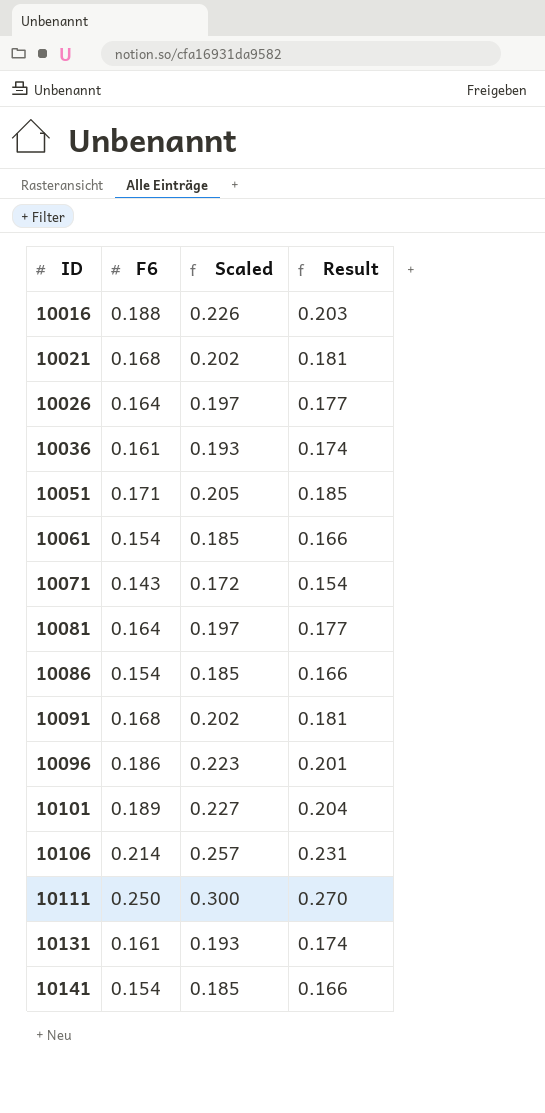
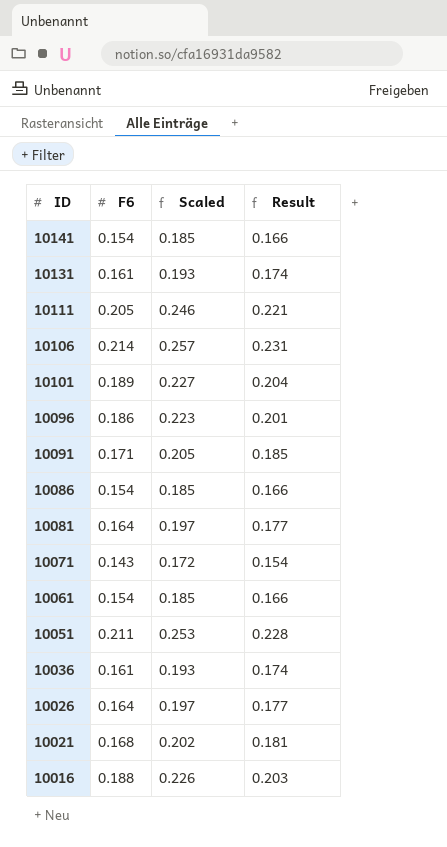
row order: ID ascending -> ID descending
10111 | F6: 0.250 -> 0.205
10111 | Scaled: 0.300 -> 0.246
10111 | Result: 0.270 -> 0.221
10091 | F6: 0.168 -> 0.171
10091 | Scaled: 0.202 -> 0.205
10091 | Result: 0.181 -> 0.185
10051 | F6: 0.171 -> 0.211
10051 | Scaled: 0.205 -> 0.253
10051 | Result: 0.185 -> 0.228

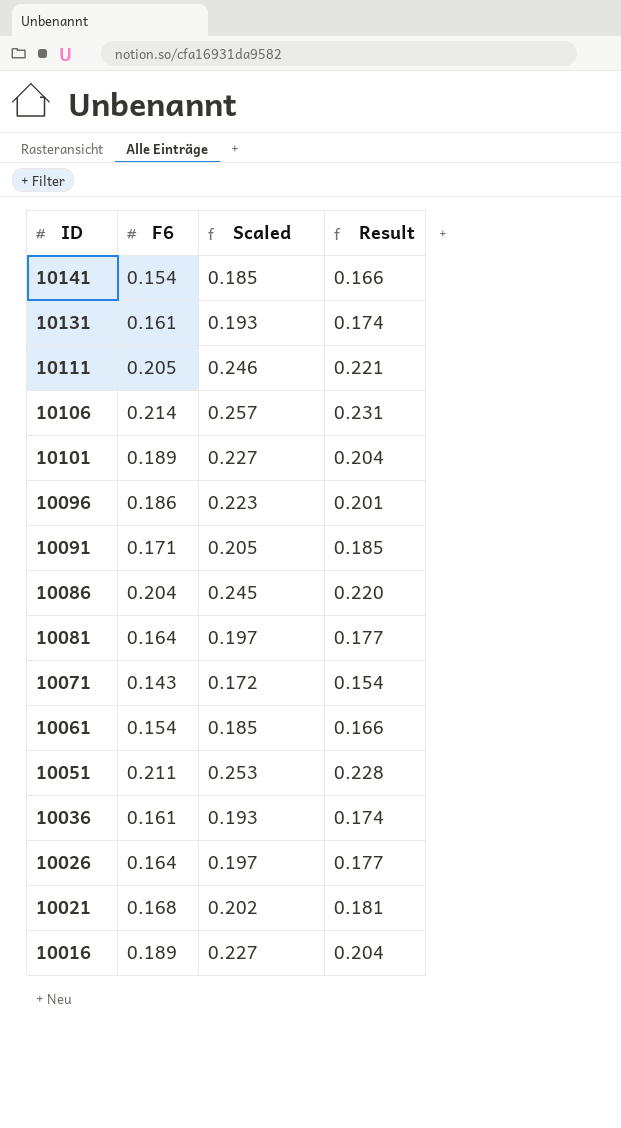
10086 | F6: 0.154 -> 0.204
10086 | Scaled: 0.185 -> 0.245
10086 | Result: 0.166 -> 0.220
10016 | F6: 0.188 -> 0.189
10016 | Scaled: 0.226 -> 0.227
10016 | Result: 0.203 -> 0.204

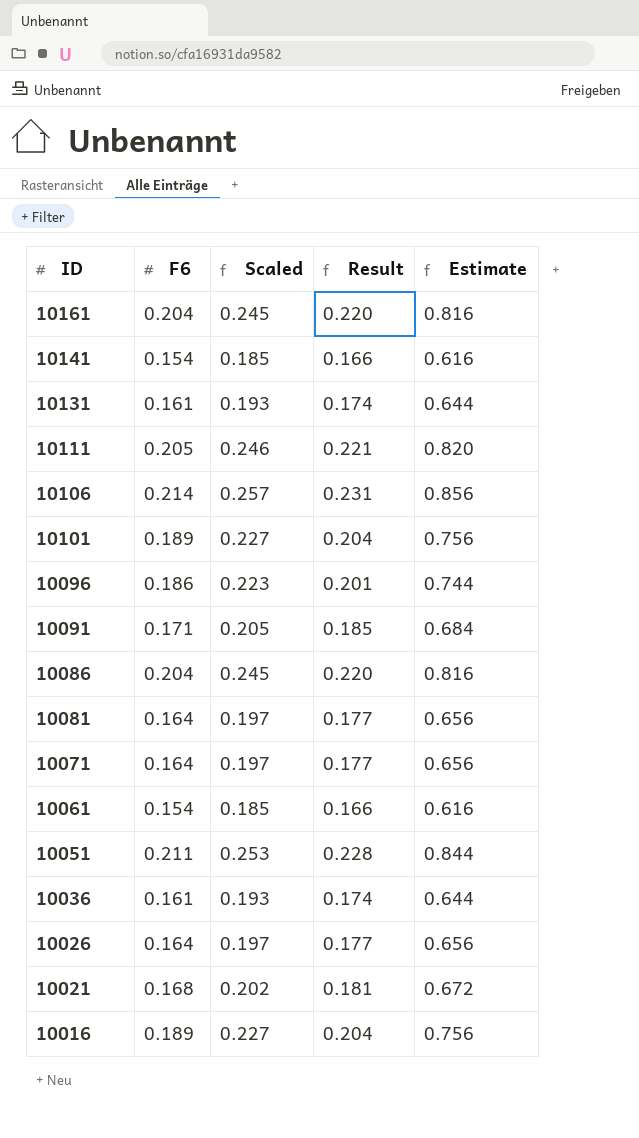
column Estimate | formula: none -> [F6] * 4
row 10161: none -> 0.204 | 0.245 | 0.220 | 0.816
10071 | F6: 0.143 -> 0.164
10071 | Scaled: 0.172 -> 0.197
10071 | Result: 0.154 -> 0.177

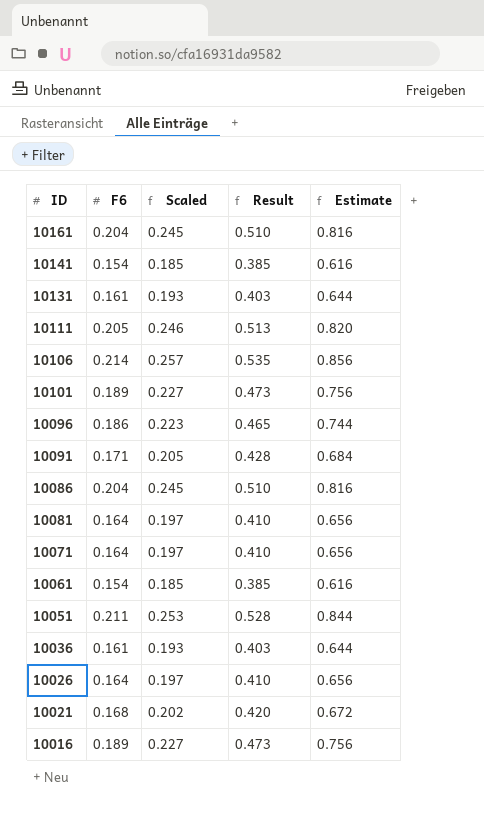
column Result | formula: [F6] * 1.08 -> [F6] * 2.5

